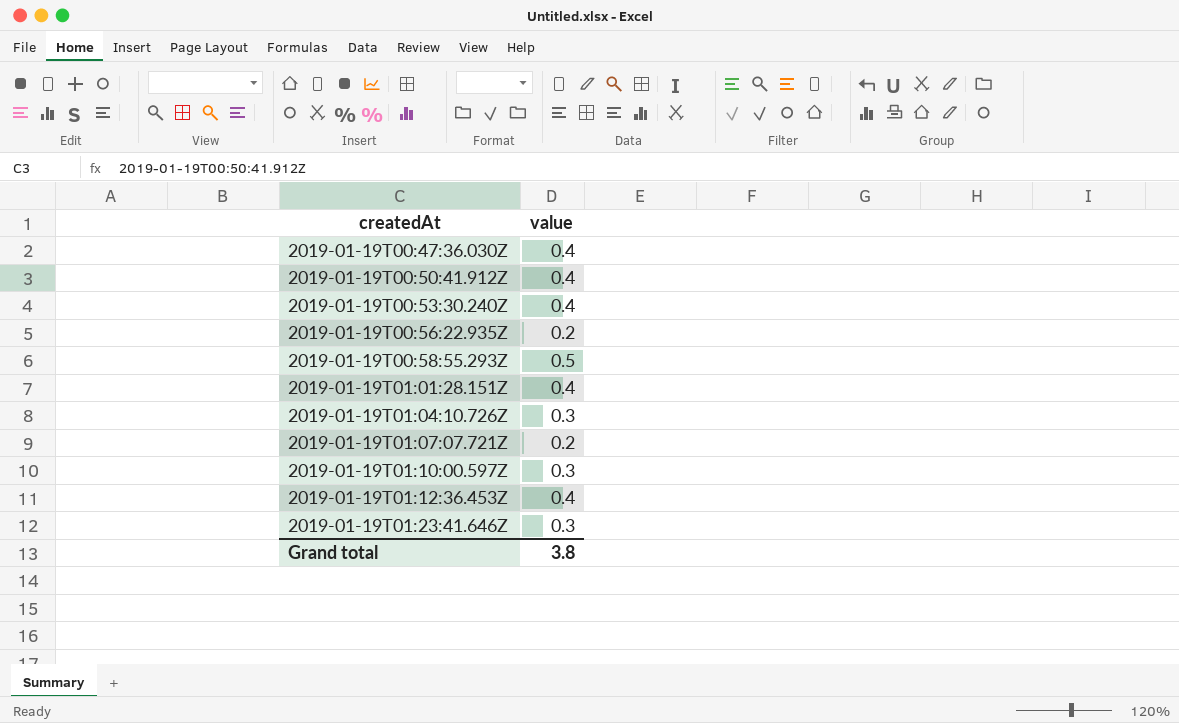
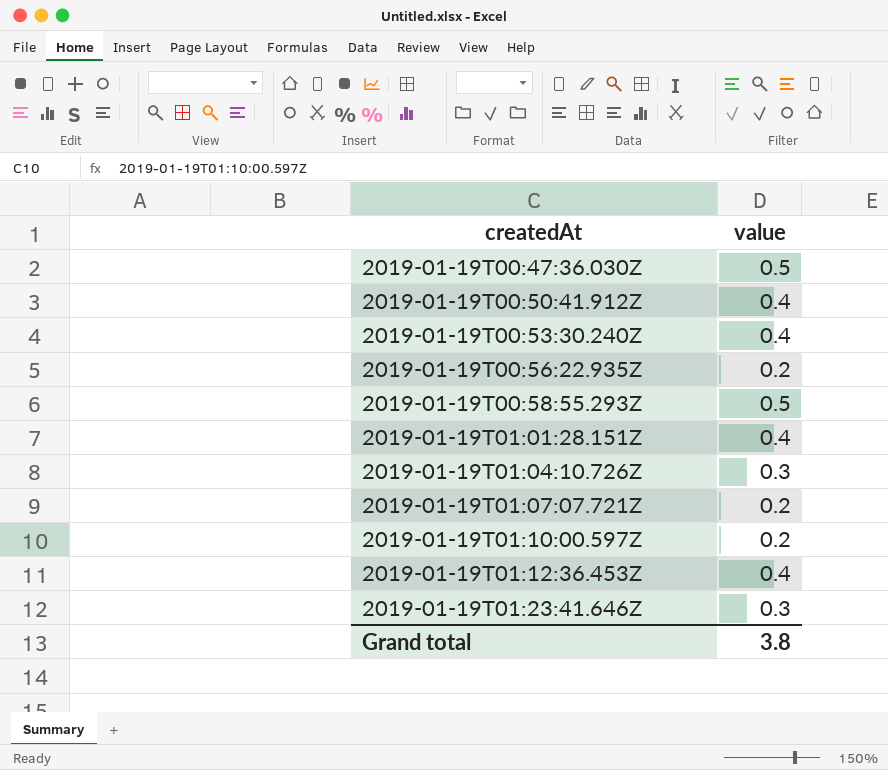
2019-01-19T00:47:36.030Z | value: 0.4 -> 0.5
2019-01-19T01:10:00.597Z | value: 0.3 -> 0.2

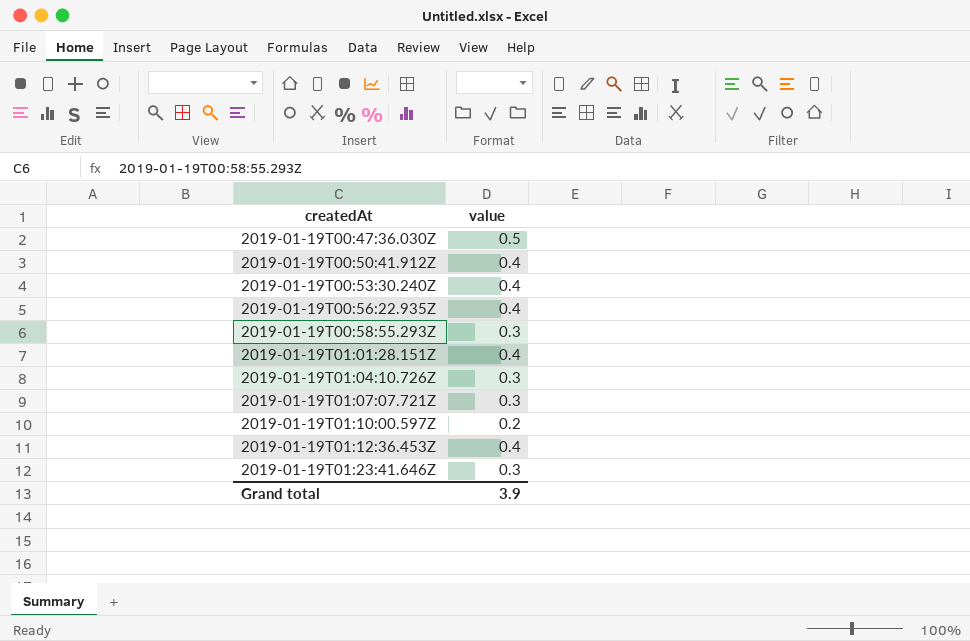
2019-01-19T00:56:22.935Z | value: 0.2 -> 0.4
2019-01-19T00:58:55.293Z | value: 0.5 -> 0.3
2019-01-19T01:07:07.721Z | value: 0.2 -> 0.3
Grand total | value: 3.8 -> 3.9

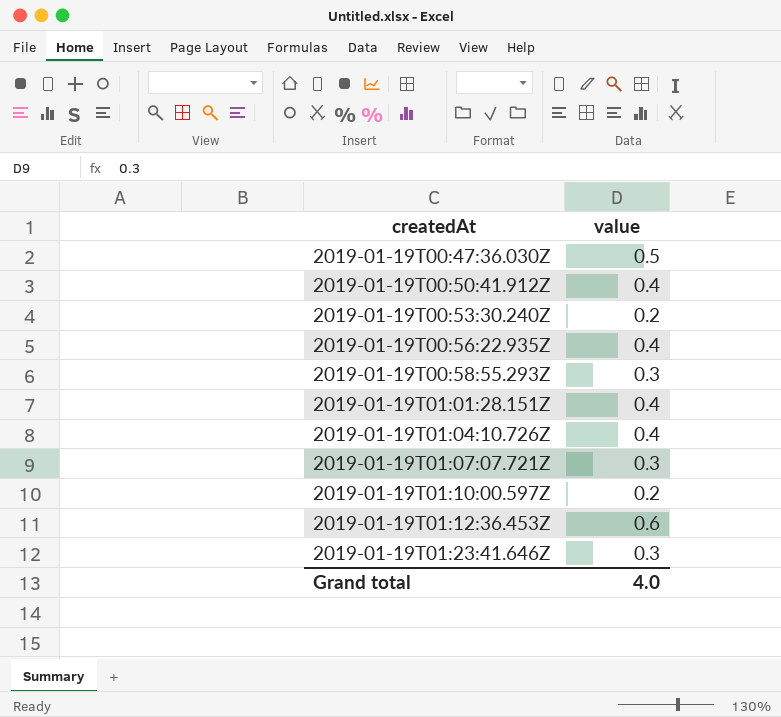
2019-01-19T00:53:30.240Z | value: 0.4 -> 0.2
2019-01-19T01:04:10.726Z | value: 0.3 -> 0.4
2019-01-19T01:12:36.453Z | value: 0.4 -> 0.6
Grand total | value: 3.9 -> 4.0

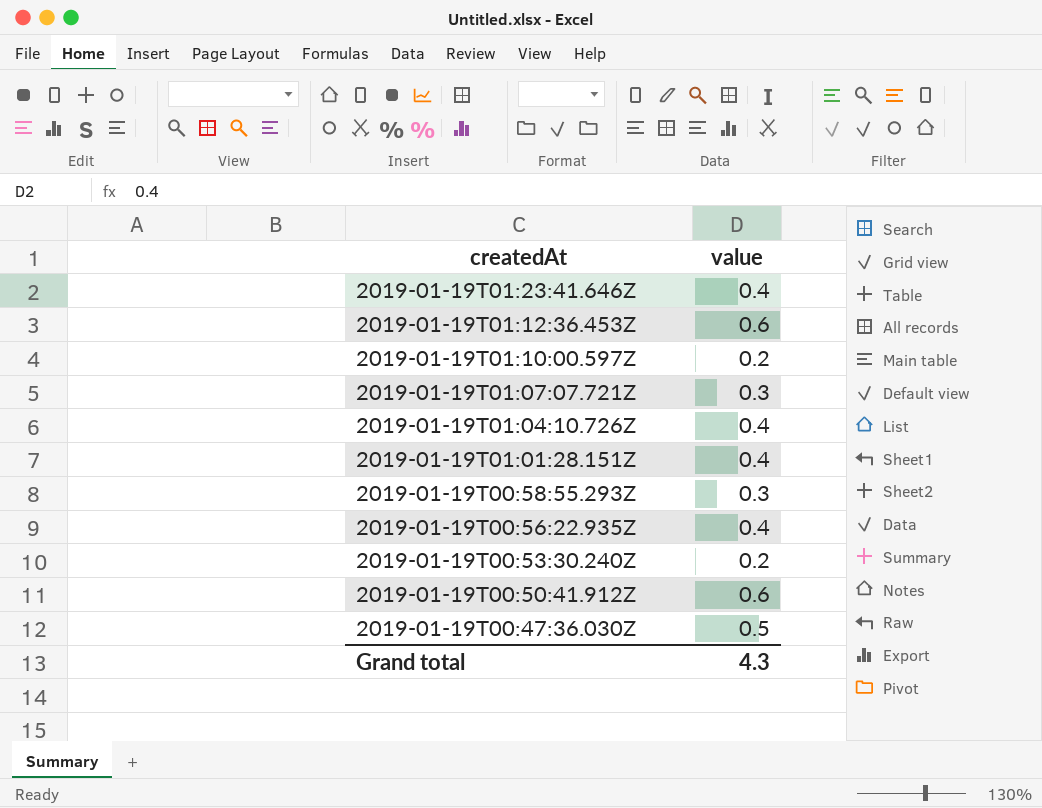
row order: createdAt ascending -> createdAt descending
2019-01-19T01:23:41.646Z | value: 0.3 -> 0.4
2019-01-19T00:50:41.912Z | value: 0.4 -> 0.6
Grand total | value: 4.0 -> 4.3

